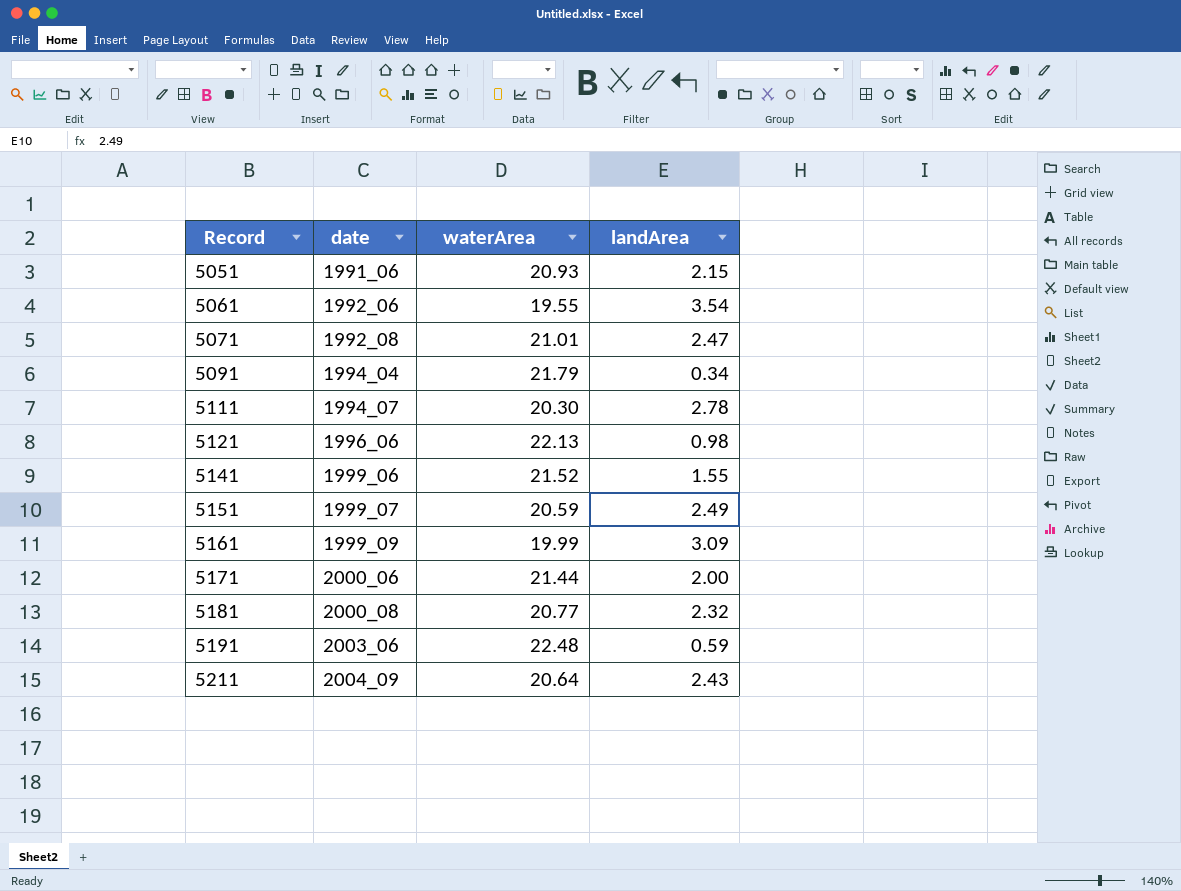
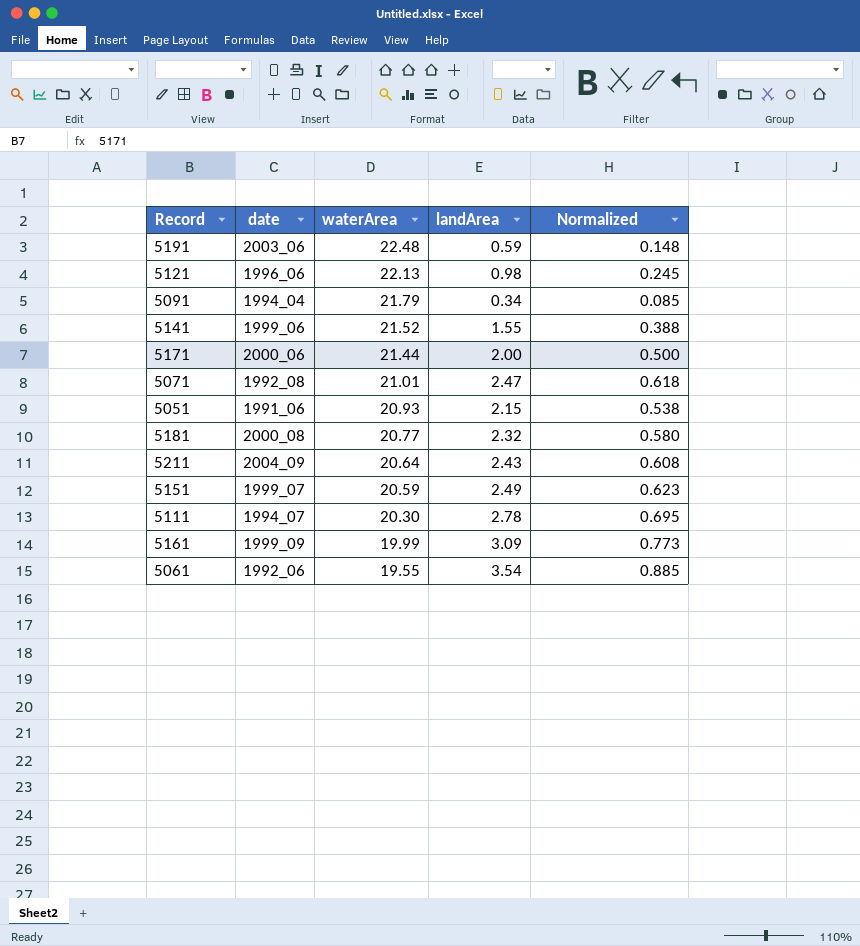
row order: Record ascending -> waterArea descending
column Normalized | formula: none -> [landArea] * 0.25

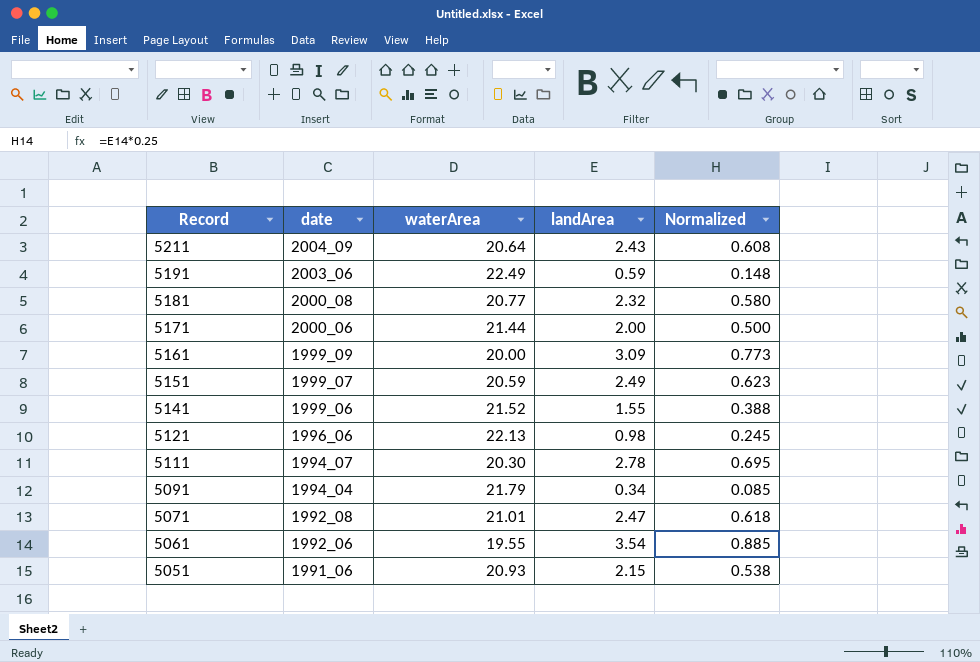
row order: waterArea descending -> Record descending
5191 | waterArea: 22.48 -> 22.49
5161 | waterArea: 19.99 -> 20.00

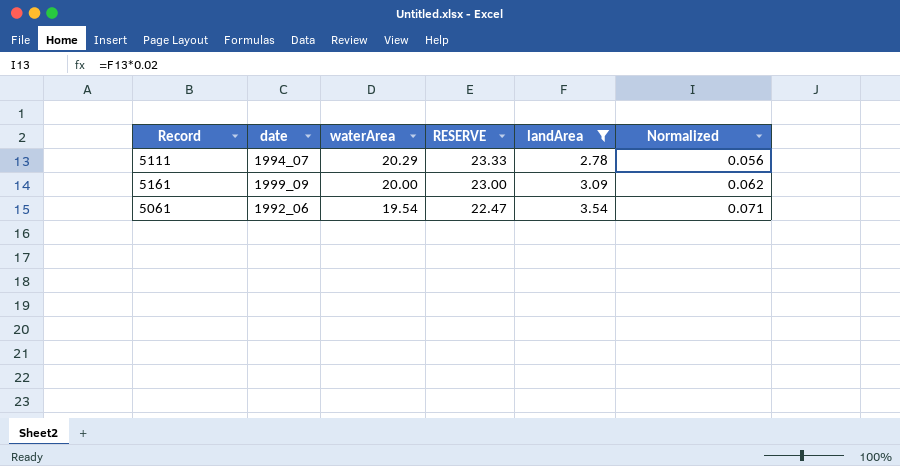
filter: none -> landArea >= 2.78
row order: Record descending -> waterArea descending
column RESERVE | formula: none -> [waterArea] * 1.15
column Normalized | formula: [landArea] * 0.25 -> [landArea] * 0.02
5111 | waterArea: 20.30 -> 20.29
5061 | waterArea: 19.55 -> 19.54

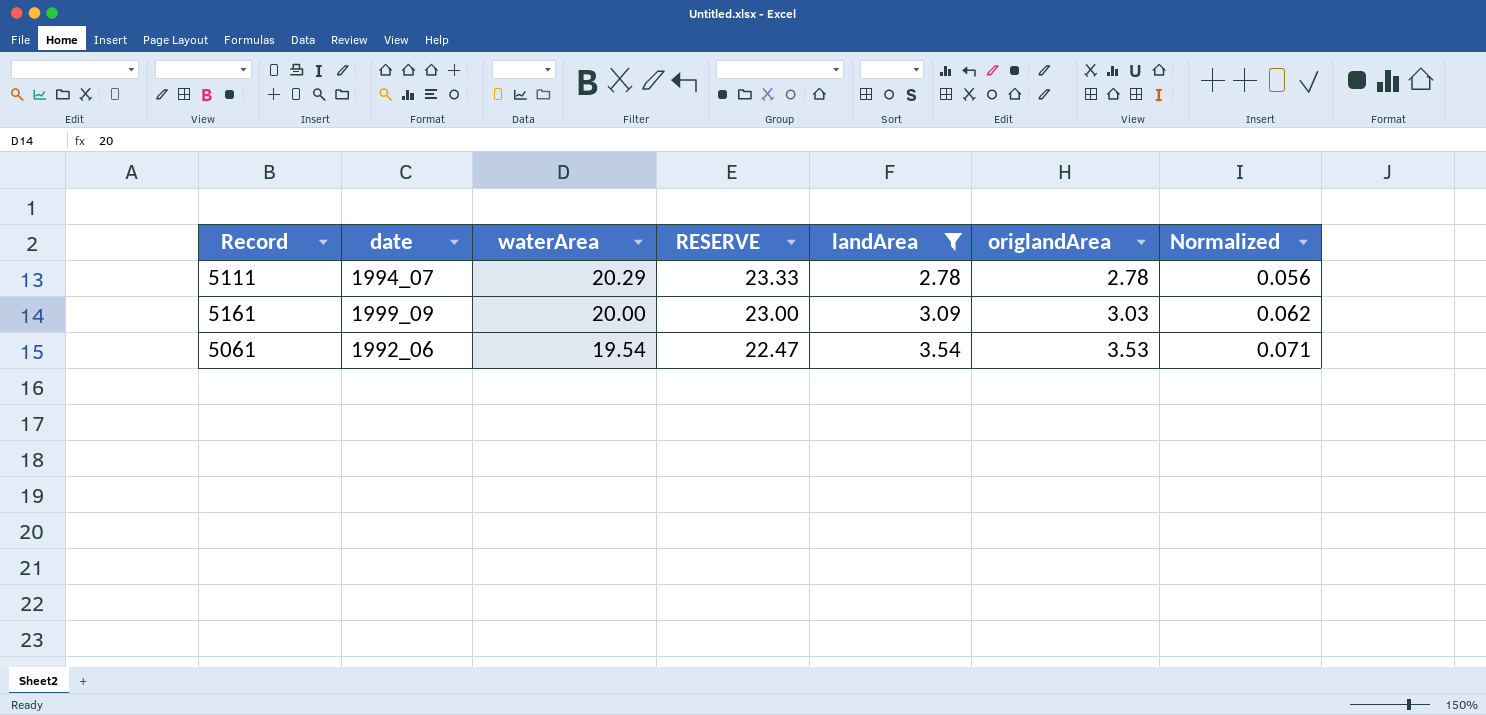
column origlandArea | position: none -> 6

